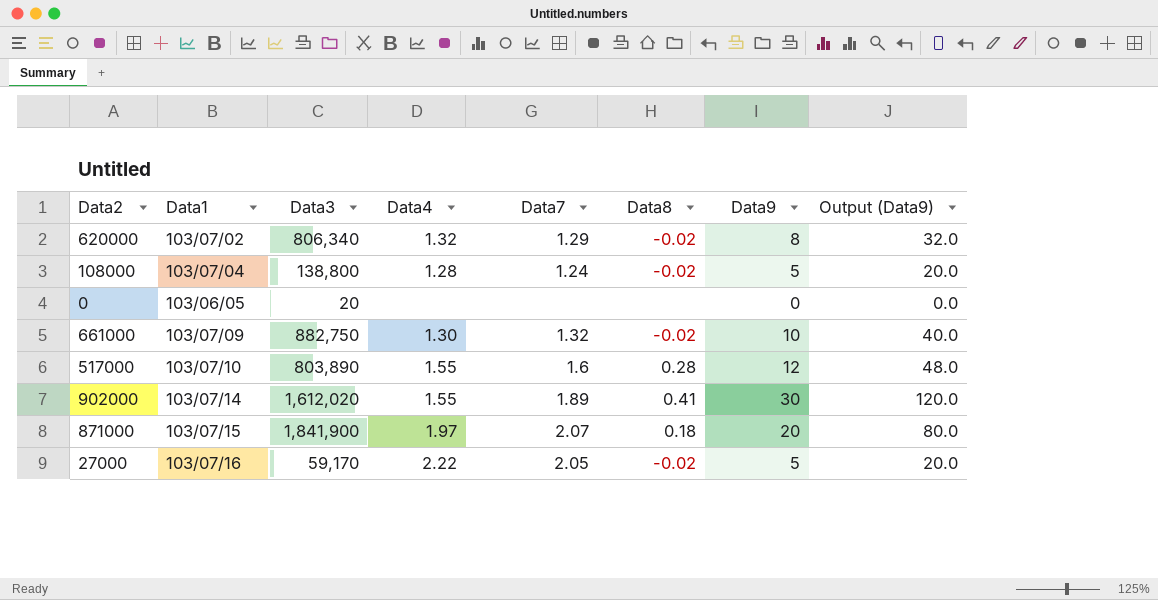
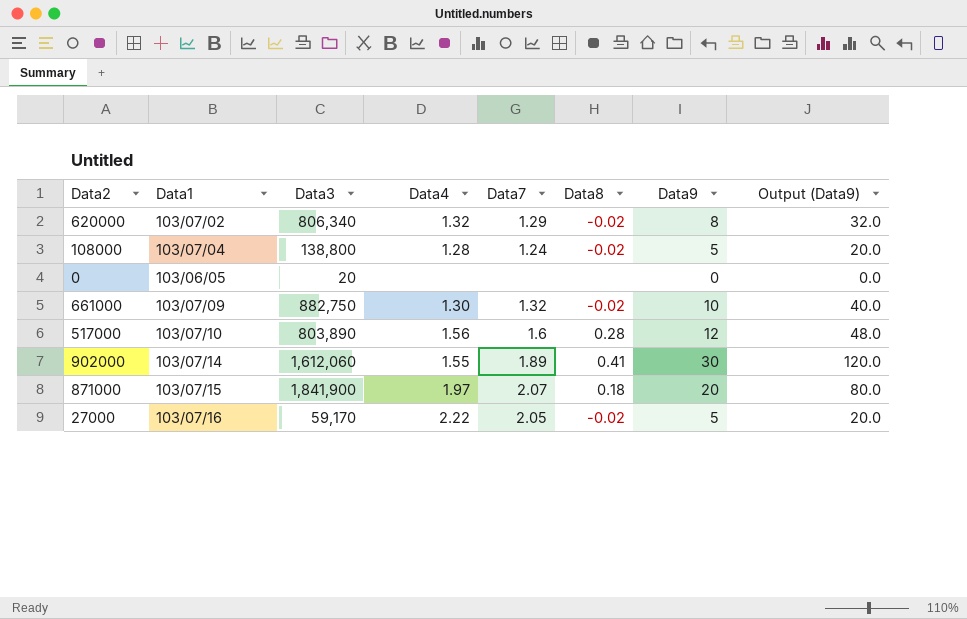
517000 | Data4: 1.55 -> 1.56
902000 | Data3: 1,612,020 -> 1,612,060

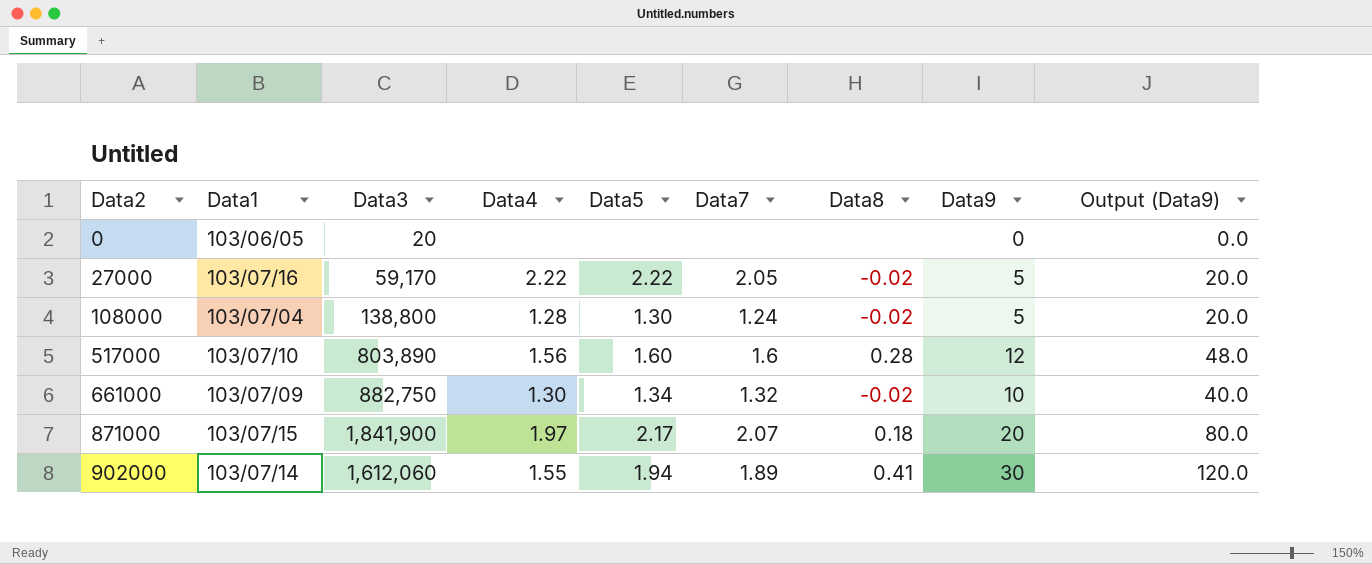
row order: none -> Data2 ascending
column Data5 | position: none -> 5
row 620000: 103/07/02 | 806,340 | 1.32 | 1.29 | -0.02 | 8 | 32.0 -> none

